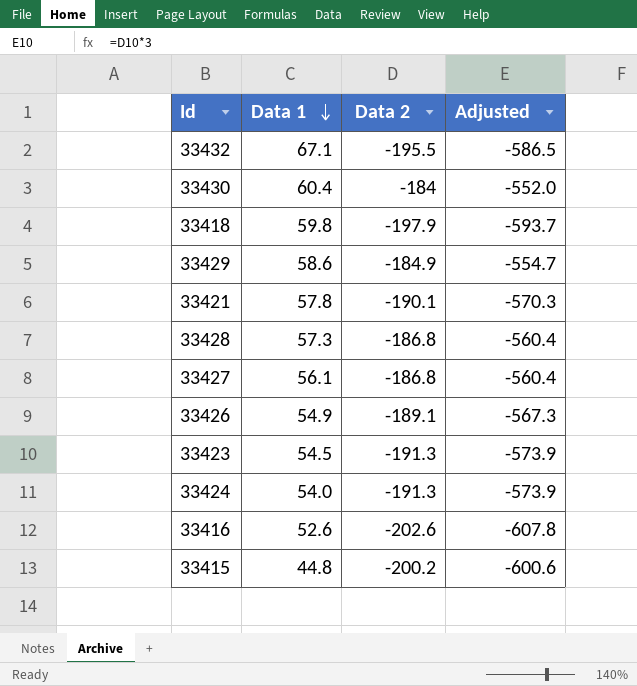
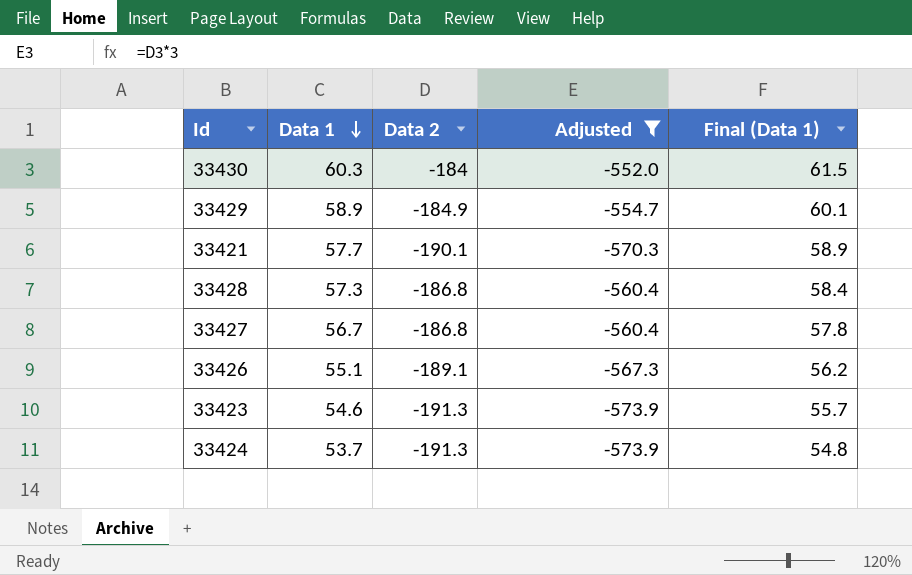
filter: none -> Adjusted >= -573.9
column Final (Data 1) | formula: none -> [Data 1] * 1.02
33430 | Data 1: 60.4 -> 60.3
33429 | Data 1: 58.6 -> 58.9
33421 | Data 1: 57.8 -> 57.7
33427 | Data 1: 56.1 -> 56.7
33426 | Data 1: 54.9 -> 55.1
33423 | Data 1: 54.5 -> 54.6
33424 | Data 1: 54.0 -> 53.7

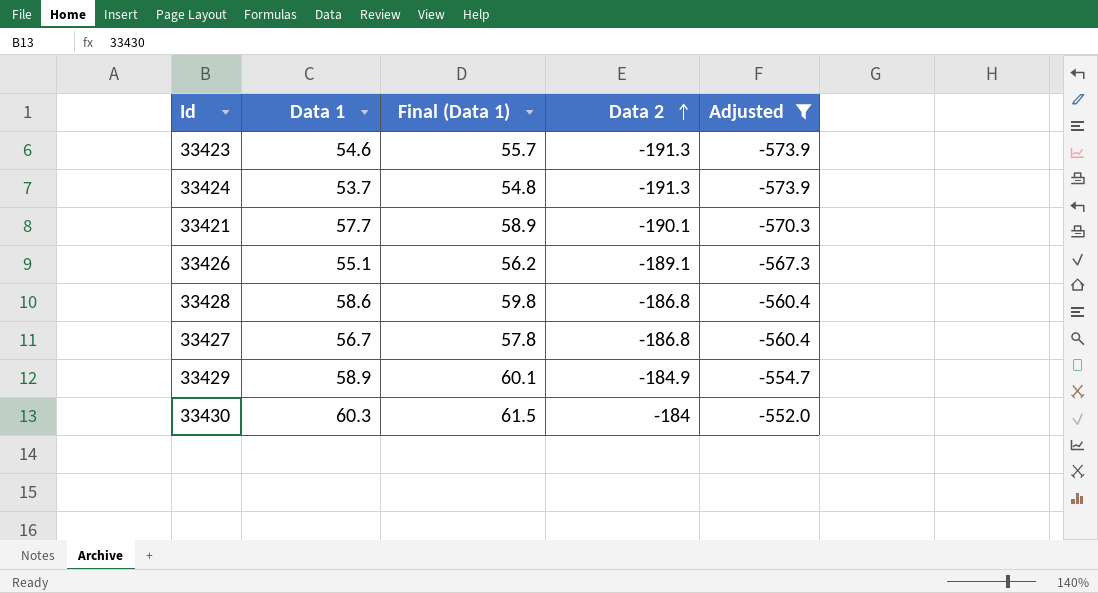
row order: Data 1 descending -> Data 2 ascending
column Final (Data 1) | position: 5 -> 3
33428 | Data 1: 57.3 -> 58.6
33428 | Final (Data 1): 58.4 -> 59.8

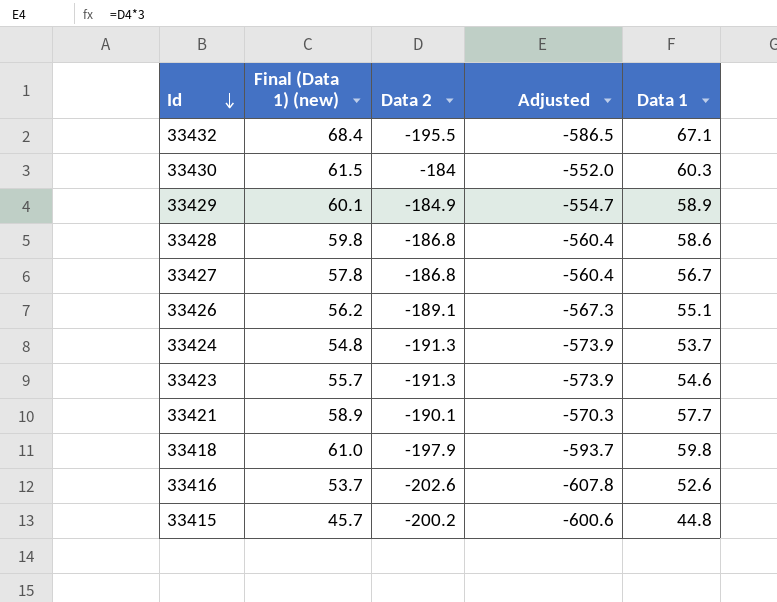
filter: Adjusted >= -573.9 -> none
row order: Data 2 ascending -> Id descending
column name: Final (Data 1) -> Final (Data 1) (new)
column Data 1 | position: 2 -> 5

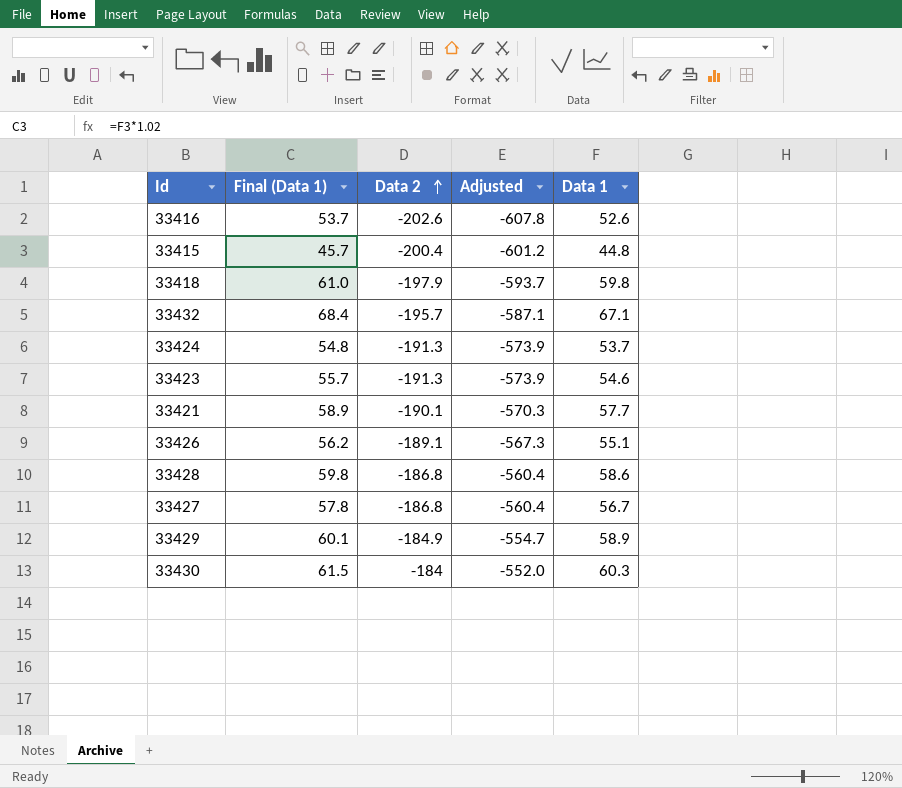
row order: Id descending -> Data 2 ascending
column name: Final (Data 1) (new) -> Final (Data 1)
33415 | Data 2: -200.2 -> -200.4
33415 | Adjusted: -600.6 -> -601.2
33432 | Data 2: -195.5 -> -195.7
33432 | Adjusted: -586.5 -> -587.1

